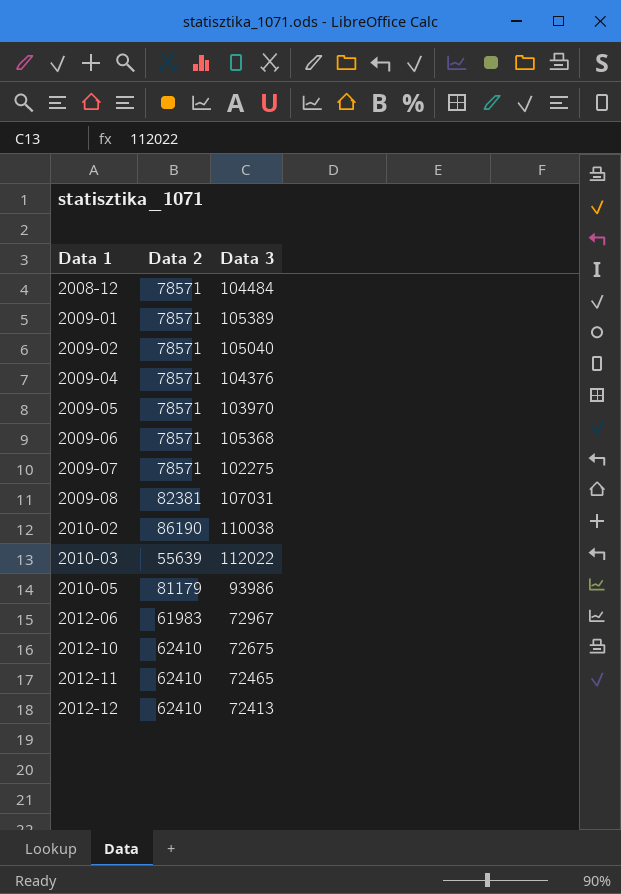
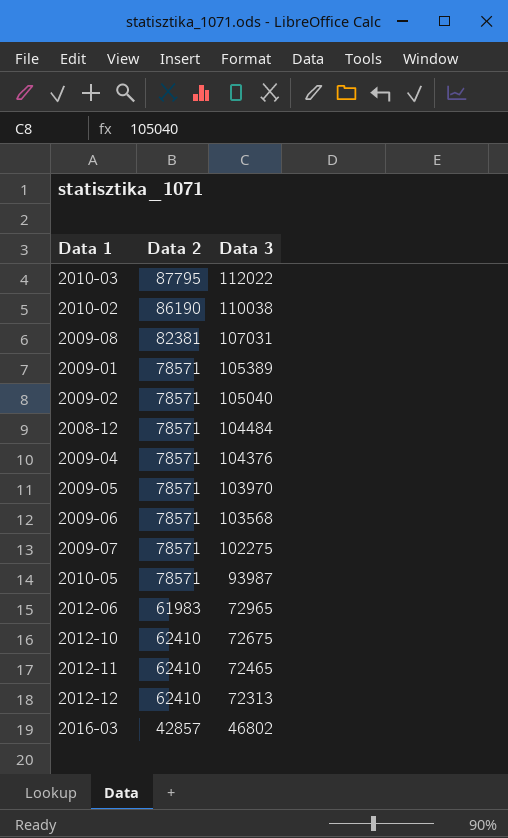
row order: Data 1 ascending -> Data 3 descending
2010-03 | Data 2: 55639 -> 87795
2009-06 | Data 3: 105368 -> 103568
2010-05 | Data 2: 81179 -> 78571
2010-05 | Data 3: 93986 -> 93987
2012-06 | Data 3: 72967 -> 72965
2012-12 | Data 3: 72413 -> 72313
row 2016-03: none -> 42857 | 46802

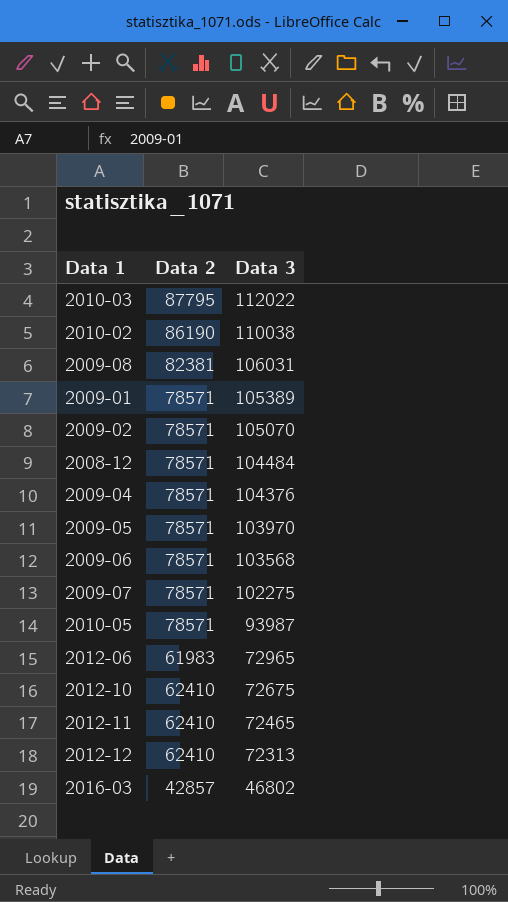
2009-08 | Data 3: 107031 -> 106031
2009-02 | Data 3: 105040 -> 105070

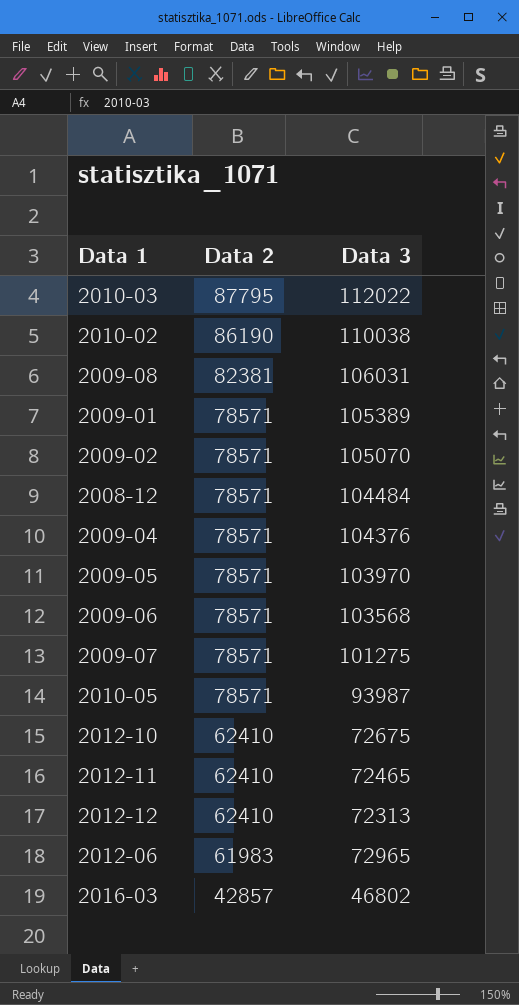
row order: Data 3 descending -> Data 2 descending
2009-07 | Data 3: 102275 -> 101275

